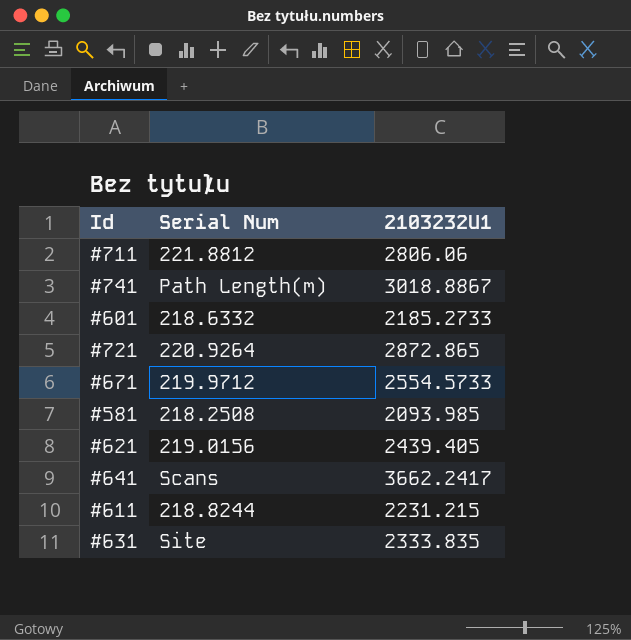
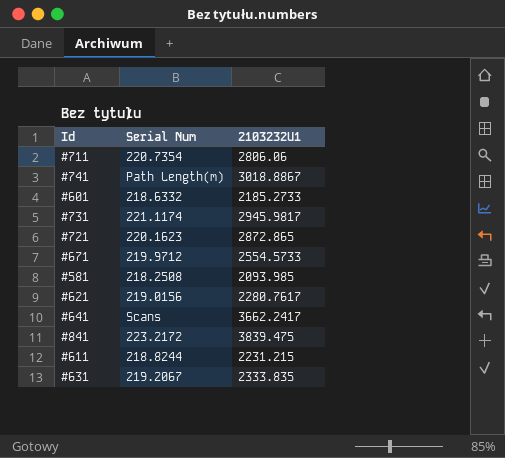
#711 | Serial Num: 221.8812 -> 220.7354
row #731: none -> 221.1174 | 2945.9817
#721 | Serial Num: 220.9264 -> 220.1623
#621 | 2103232U1: 2439.405 -> 2280.7617
row #841: none -> 223.2172 | 3839.475
#631 | Serial Num: Site -> 219.2067

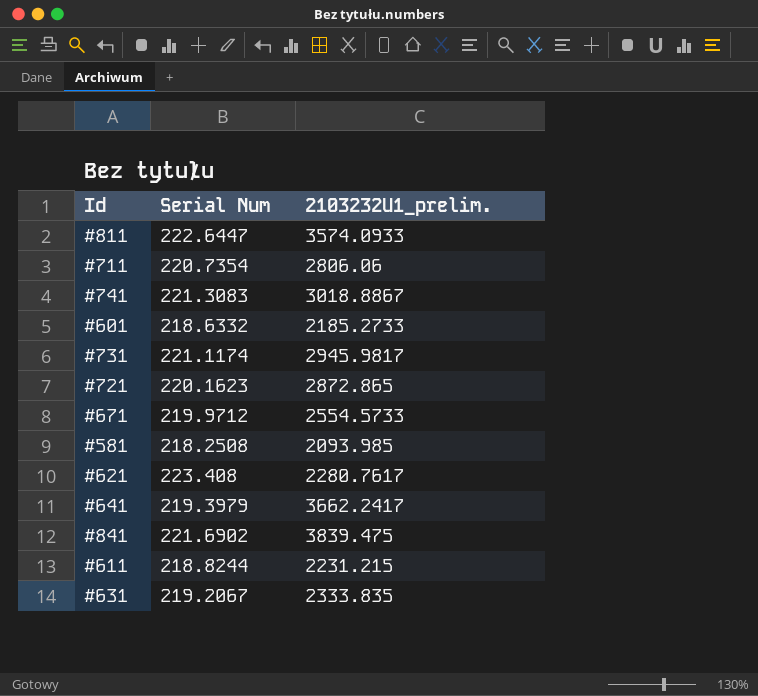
column name: 2103232U1 -> 2103232U1_prelim.
row #811: none -> 222.6447 | 3574.0933
#741 | Serial Num: Path Length(m) -> 221.3083
#621 | Serial Num: 219.0156 -> 223.408
#641 | Serial Num: Scans -> 219.3979
#841 | Serial Num: 223.2172 -> 221.6902

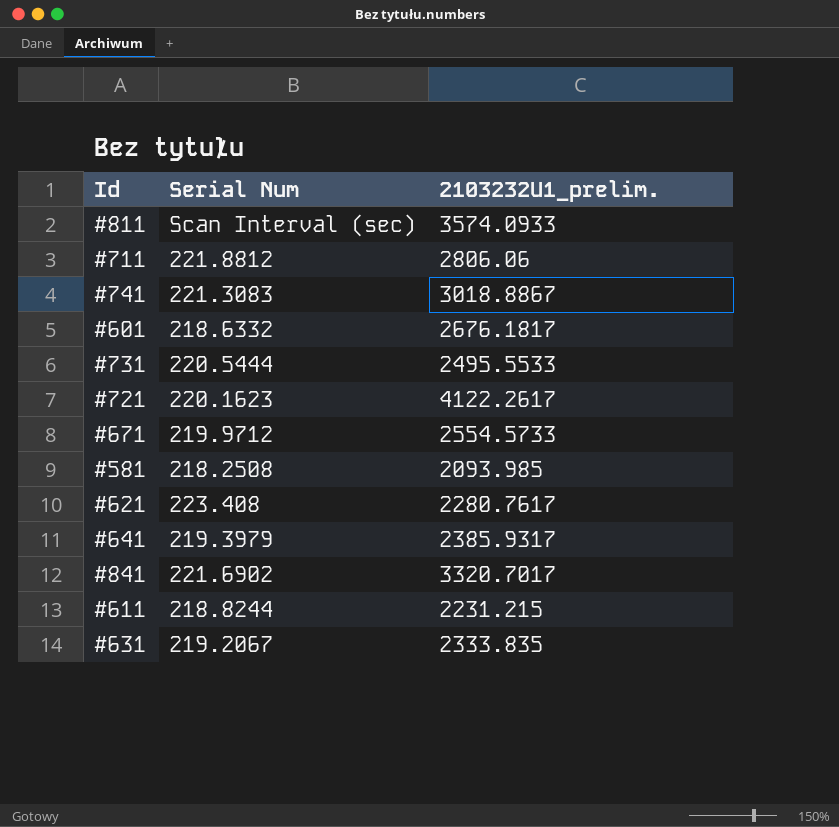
#811 | Serial Num: 222.6447 -> Scan Interval (sec)
#711 | Serial Num: 220.7354 -> 221.8812
#601 | 2103232U1_prelim.: 2185.2733 -> 2676.1817
#731 | Serial Num: 221.1174 -> 220.5444
#731 | 2103232U1_prelim.: 2945.9817 -> 2495.5533
#721 | 2103232U1_prelim.: 2872.865 -> 4122.2617
#641 | 2103232U1_prelim.: 3662.2417 -> 2385.9317
#841 | 2103232U1_prelim.: 3839.475 -> 3320.7017

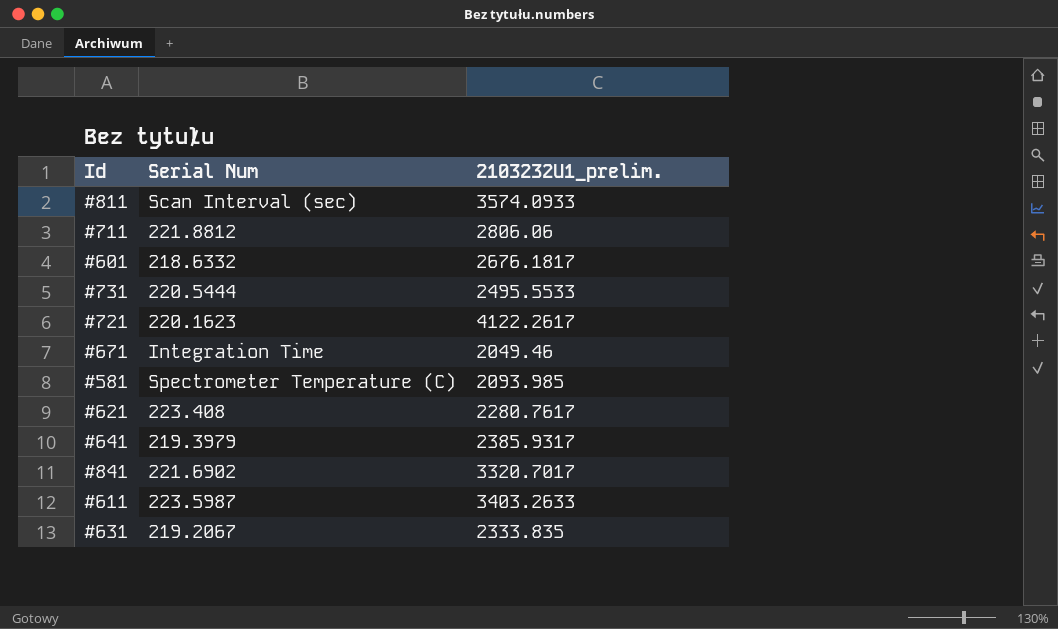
row #741: 221.3083 | 3018.8867 -> none
#671 | Serial Num: 219.9712 -> Integration Time
#671 | 2103232U1_prelim.: 2554.5733 -> 2049.46
#581 | Serial Num: 218.2508 -> Spectrometer Temperature (C)
#611 | Serial Num: 218.8244 -> 223.5987
#611 | 2103232U1_prelim.: 2231.215 -> 3403.2633

